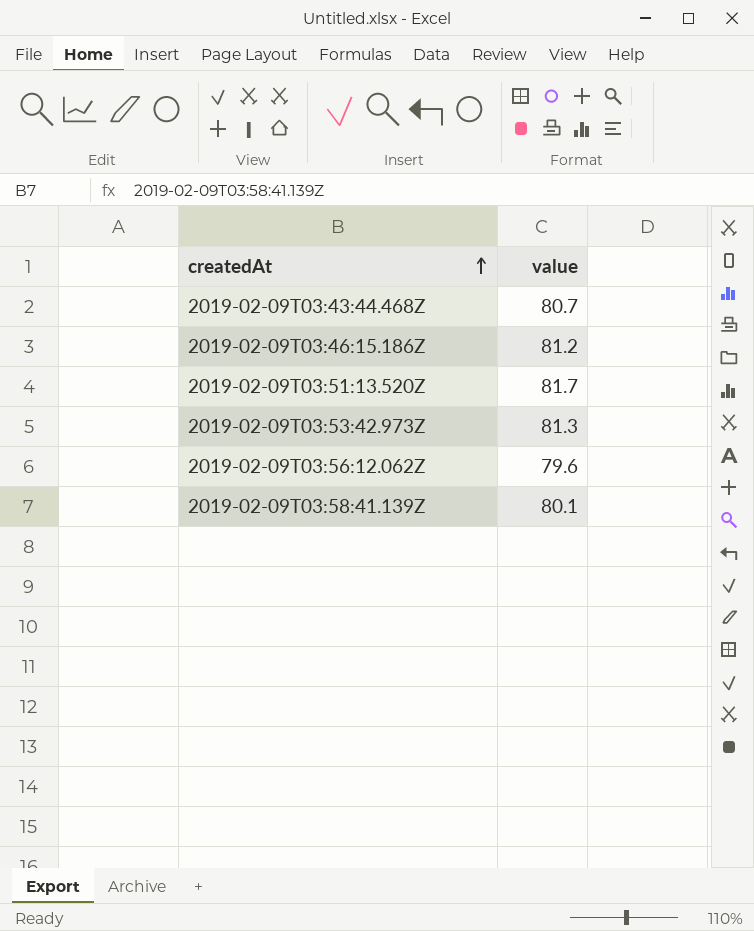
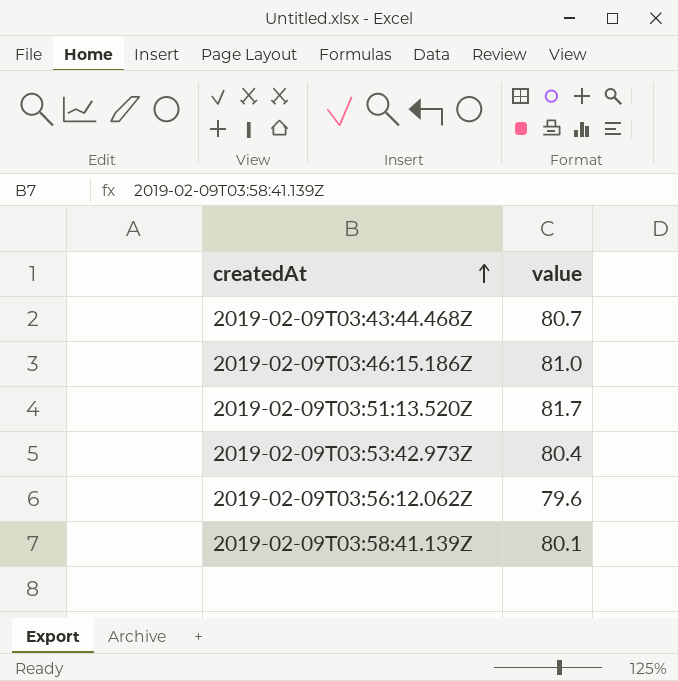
2019-02-09T03:46:15.186Z | value: 81.2 -> 81.0
2019-02-09T03:53:42.973Z | value: 81.3 -> 80.4

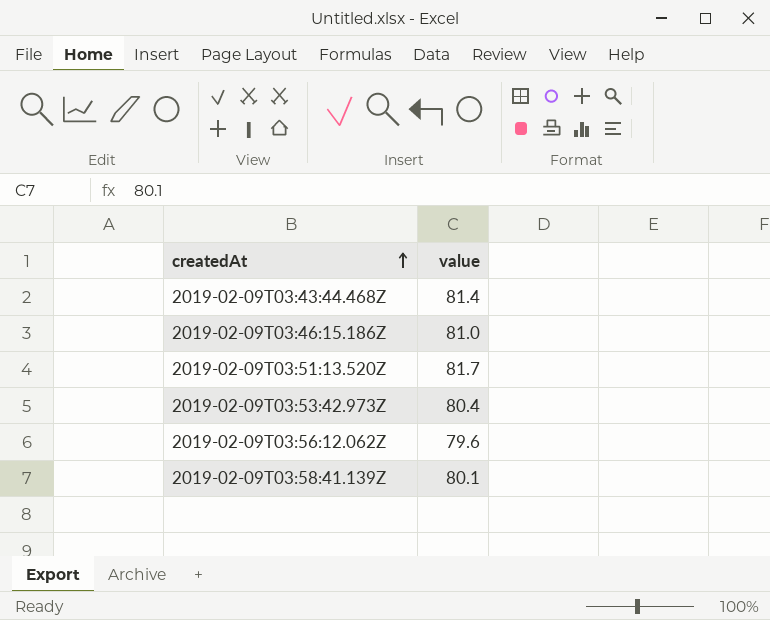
2019-02-09T03:43:44.468Z | value: 80.7 -> 81.4

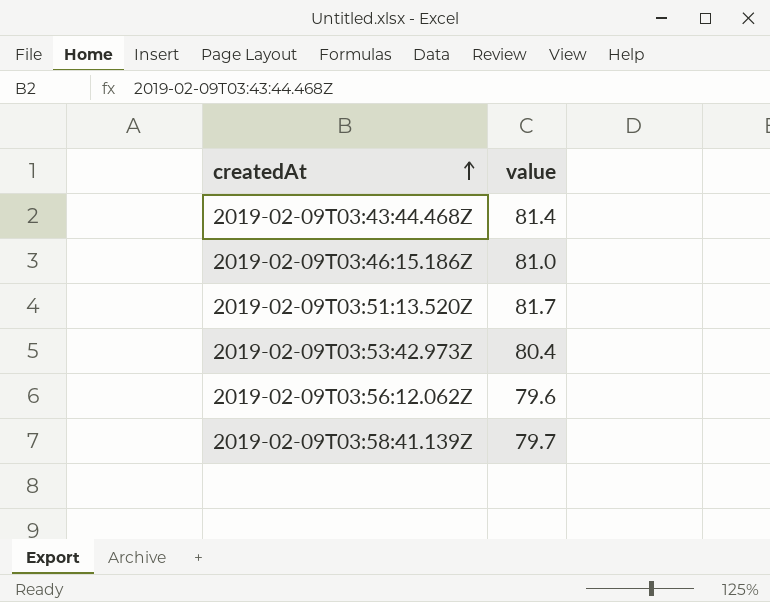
2019-02-09T03:58:41.139Z | value: 80.1 -> 79.7

